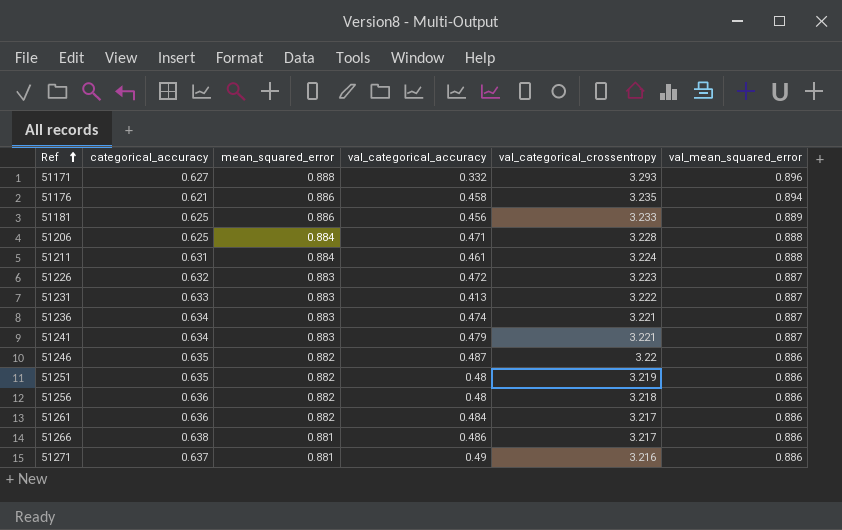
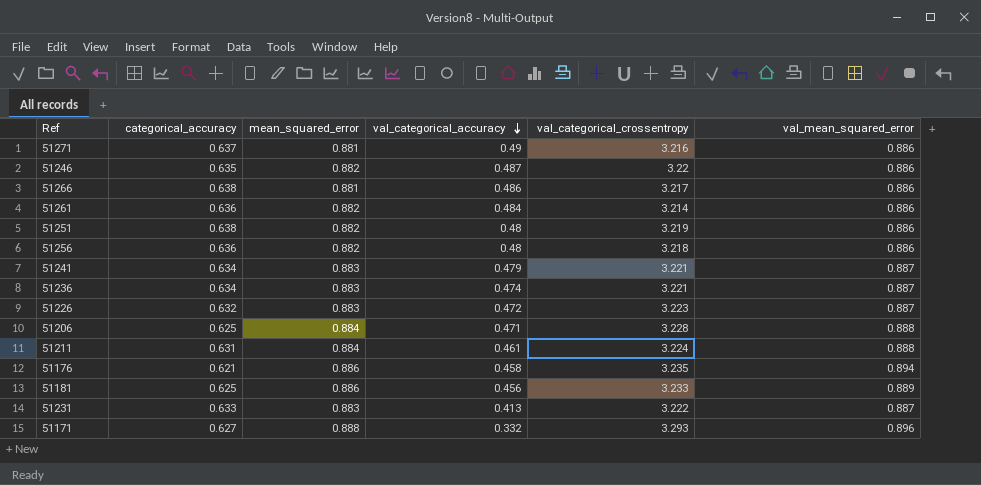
row order: Ref ascending -> val_categorical_accuracy descending
51261 | val_categorical_crossentropy: 3.217 -> 3.214
51251 | categorical_accuracy: 0.635 -> 0.638

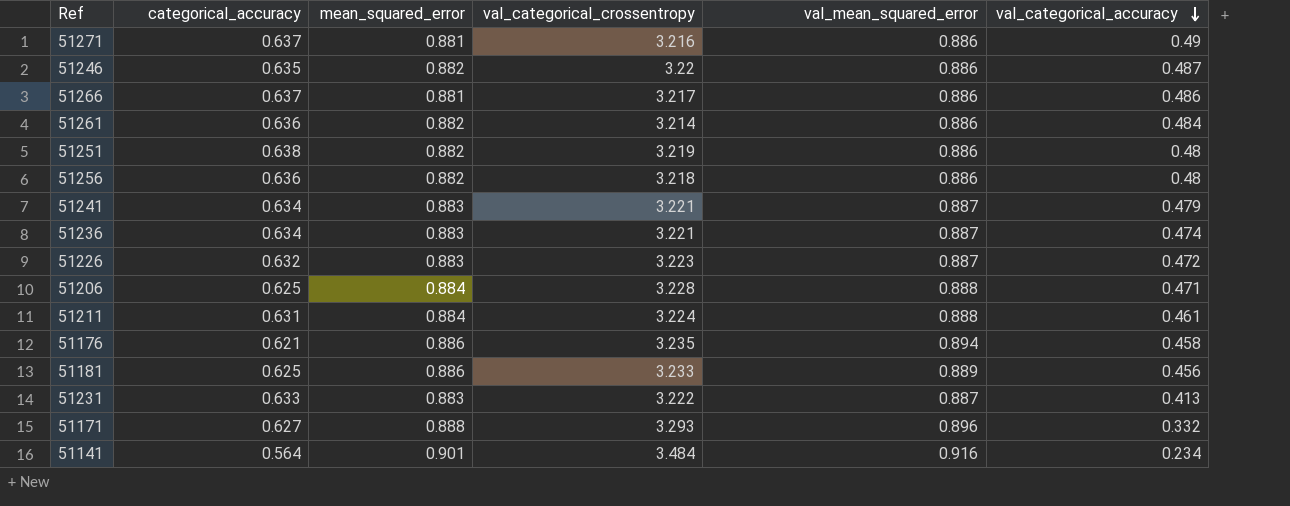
column val_categorical_accuracy | position: 4 -> 6
51266 | categorical_accuracy: 0.638 -> 0.637
row 51141: none -> 0.564 | 0.901 | 3.484 | 0.916 | 0.234

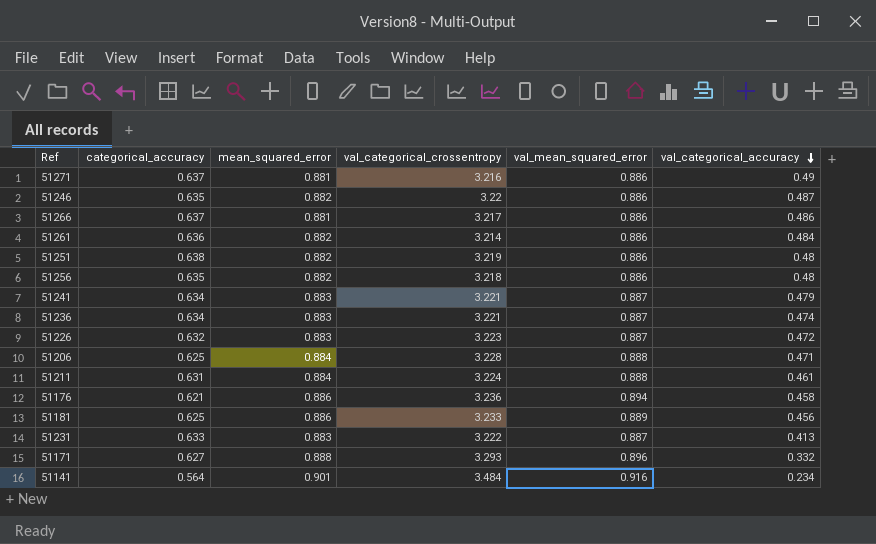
51256 | categorical_accuracy: 0.636 -> 0.635
51176 | val_categorical_crossentropy: 3.235 -> 3.236

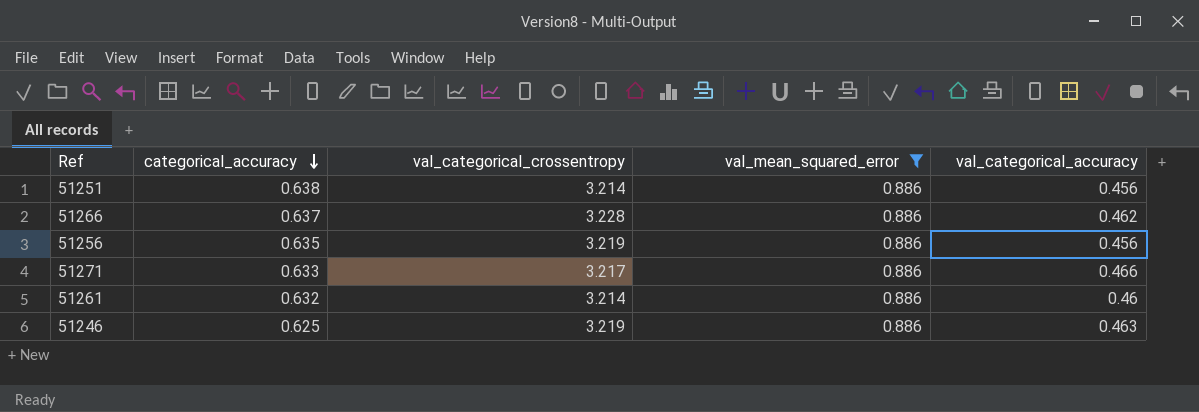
filter: none -> val_mean_squared_error = 0.886
row order: val_categorical_accuracy descending -> categorical_accuracy descending
column mean_squared_error | position: 3 -> none
51251 | val_categorical_crossentropy: 3.219 -> 3.214
51251 | val_categorical_accuracy: 0.48 -> 0.456
51266 | val_categorical_crossentropy: 3.217 -> 3.228
51266 | val_categorical_accuracy: 0.486 -> 0.462
51256 | val_categorical_crossentropy: 3.218 -> 3.219
51256 | val_categorical_accuracy: 0.48 -> 0.456
51271 | categorical_accuracy: 0.637 -> 0.633
51271 | val_categorical_crossentropy: 3.216 -> 3.217
51271 | val_categorical_accuracy: 0.49 -> 0.466
51261 | categorical_accuracy: 0.636 -> 0.632
51261 | val_categorical_accuracy: 0.484 -> 0.46
51246 | categorical_accuracy: 0.635 -> 0.625
51246 | val_categorical_crossentropy: 3.22 -> 3.219
51246 | val_categorical_accuracy: 0.487 -> 0.463

